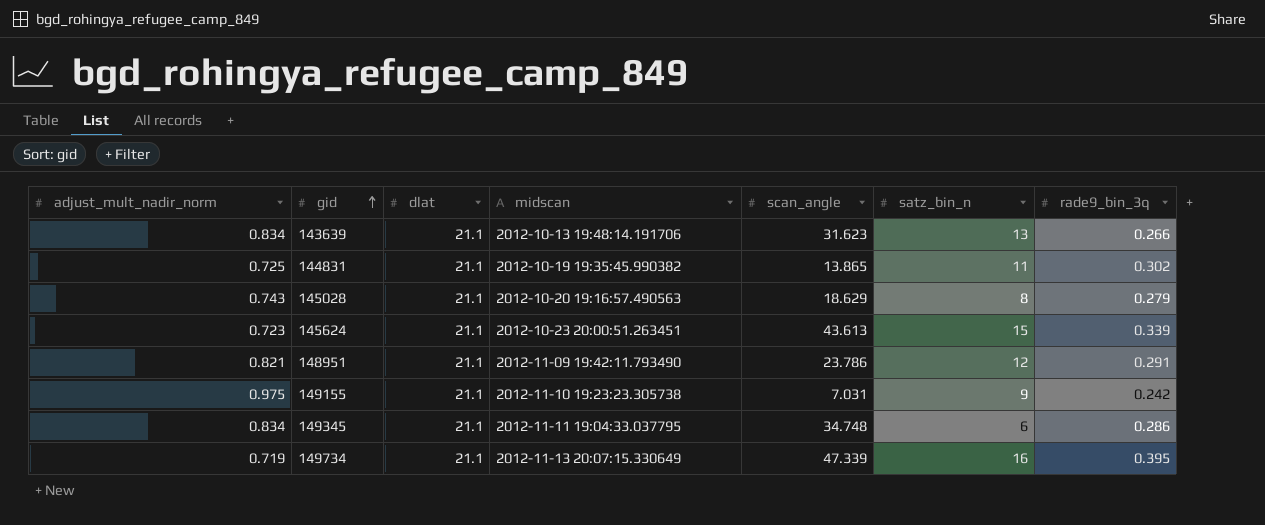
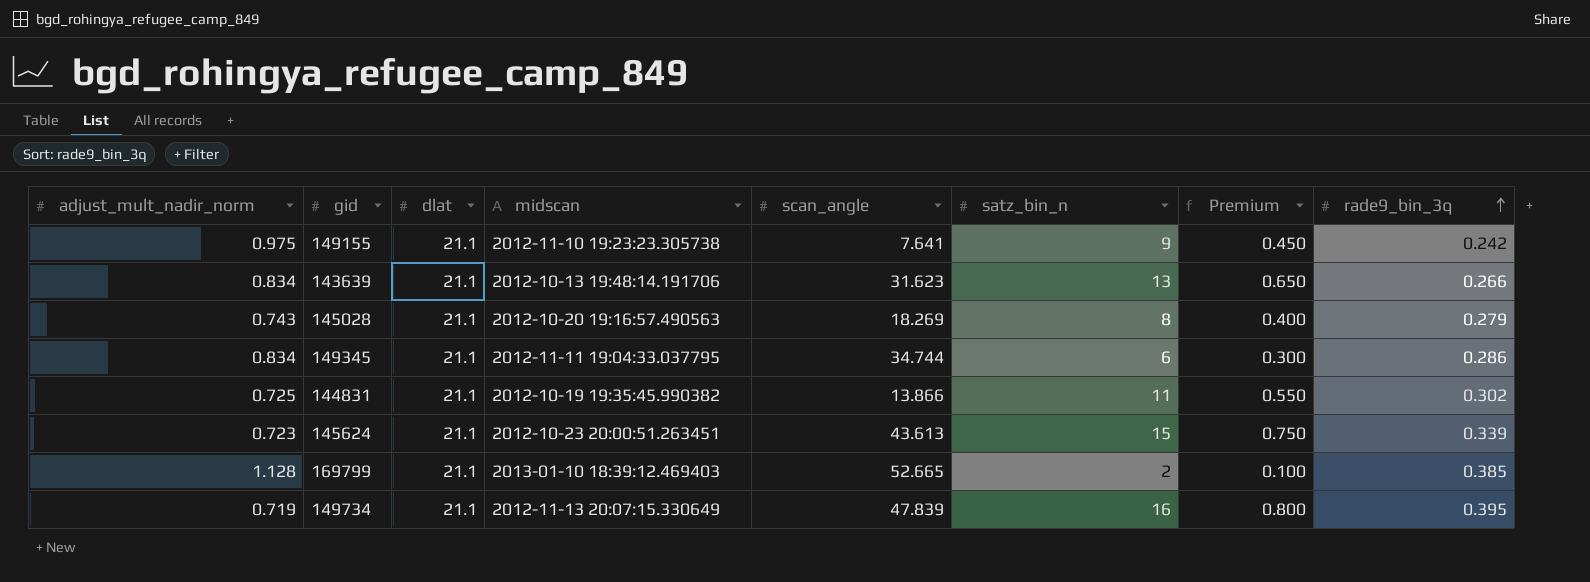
row order: gid ascending -> rade9_bin_3q ascending
column Premium | formula: none -> [satz_bin_n] * 0.05
row 148951: 0.821 | 21.1 | 2012-11-09 19:42:11.793490 | 23.786 | 12 | 0.291 -> none
149155 | scan_angle: 7.031 -> 7.641
145028 | scan_angle: 18.629 -> 18.269
149345 | scan_angle: 34.748 -> 34.744
144831 | scan_angle: 13.865 -> 13.866
row 169799: none -> 1.128 | 21.1 | 2013-01-10 18:39:12.469403 | 52.665 | 2 | 0.100 | 0.385
149734 | scan_angle: 47.339 -> 47.839

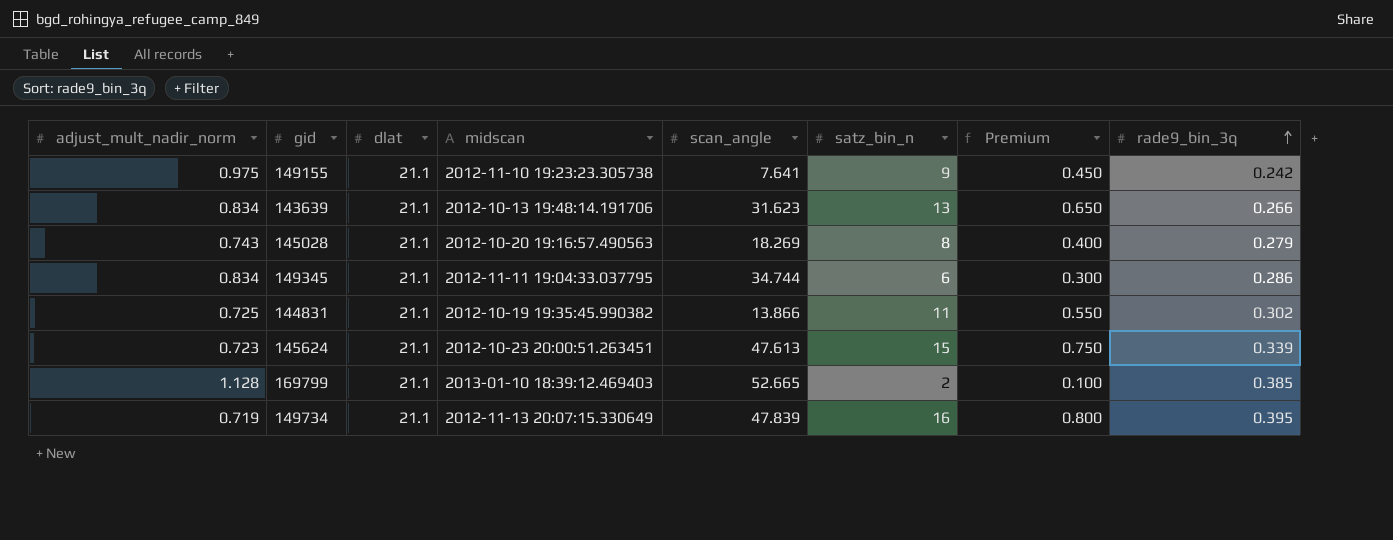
145624 | scan_angle: 43.613 -> 47.613

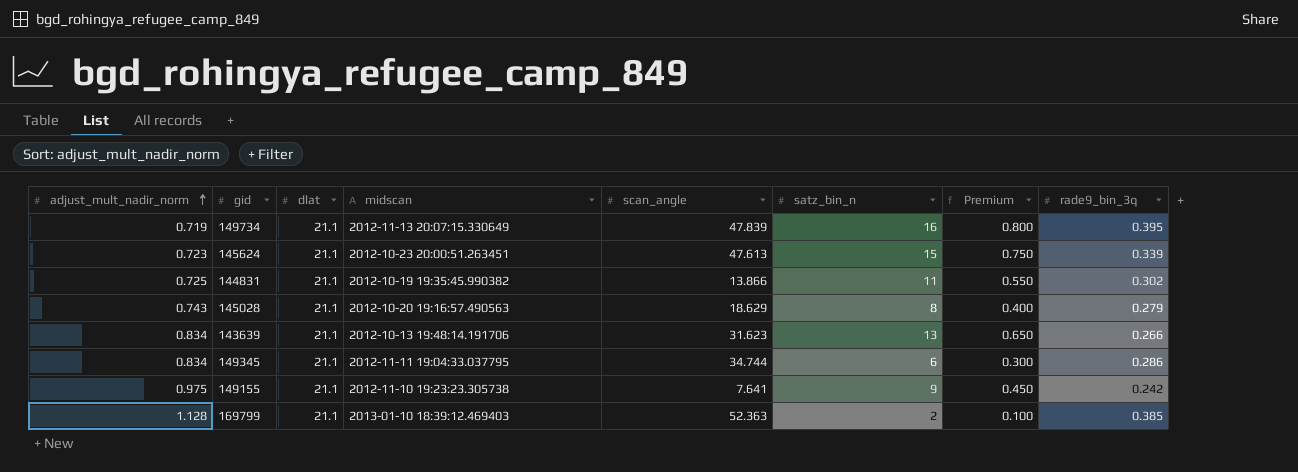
row order: rade9_bin_3q ascending -> adjust_mult_nadir_norm ascending
145028 | scan_angle: 18.269 -> 18.629
169799 | scan_angle: 52.665 -> 52.363

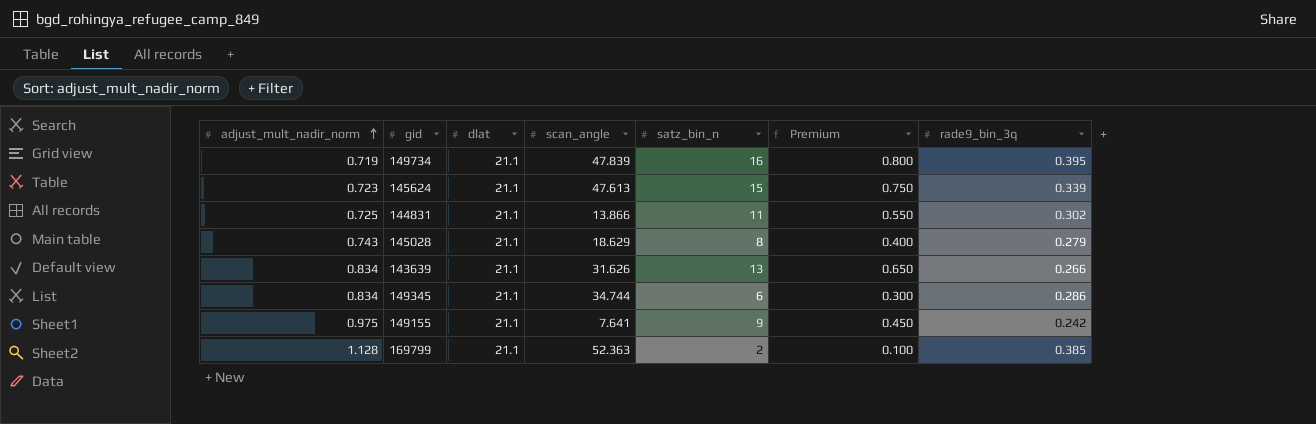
column midscan | position: 4 -> none
143639 | scan_angle: 31.623 -> 31.626

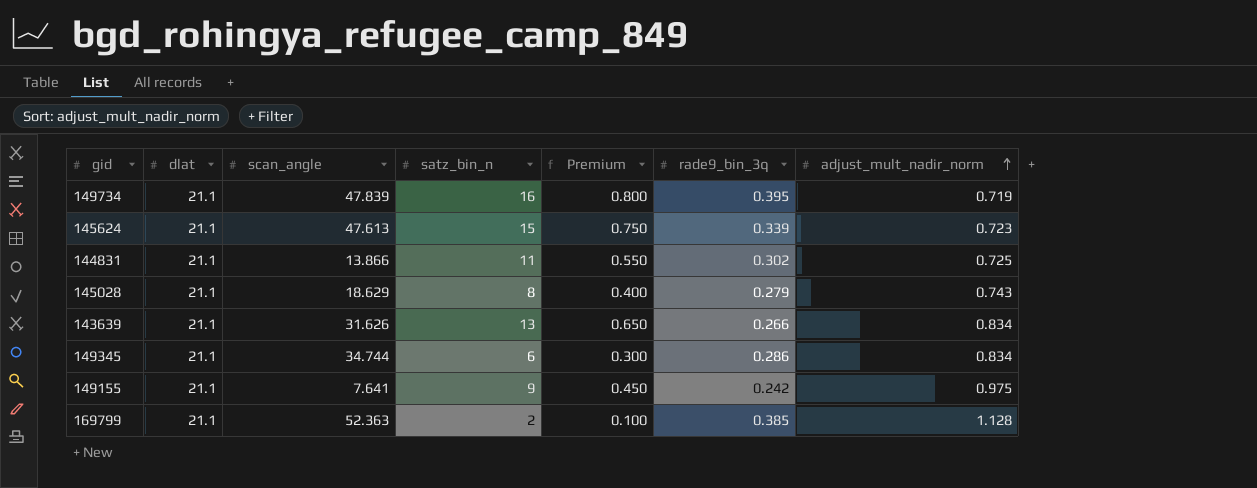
column adjust_mult_nadir_norm | position: 1 -> 7

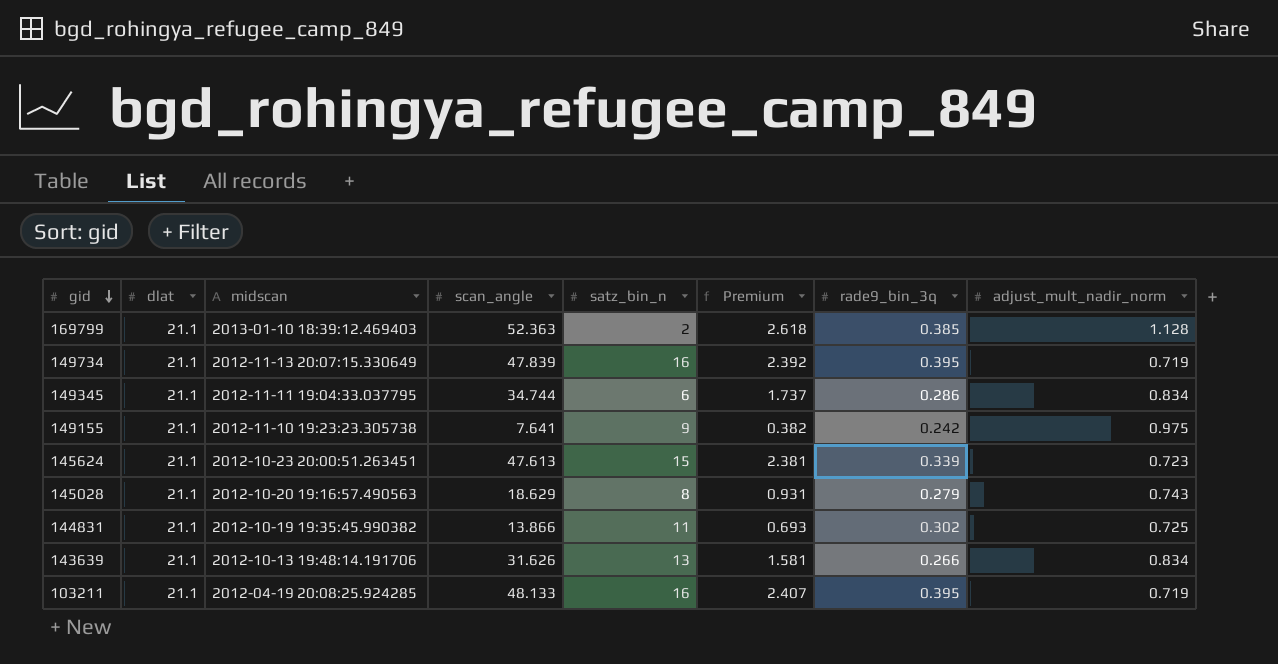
row order: adjust_mult_nadir_norm ascending -> gid descending
column midscan | position: none -> 3
column Premium | formula: [satz_bin_n] * 0.05 -> [scan_angle] * 0.05
row 103211: none -> 21.1 | 2012-04-19 20:08:25.924285 | 48.133 | 16 | 2.407 | 0.395 | 0.719

